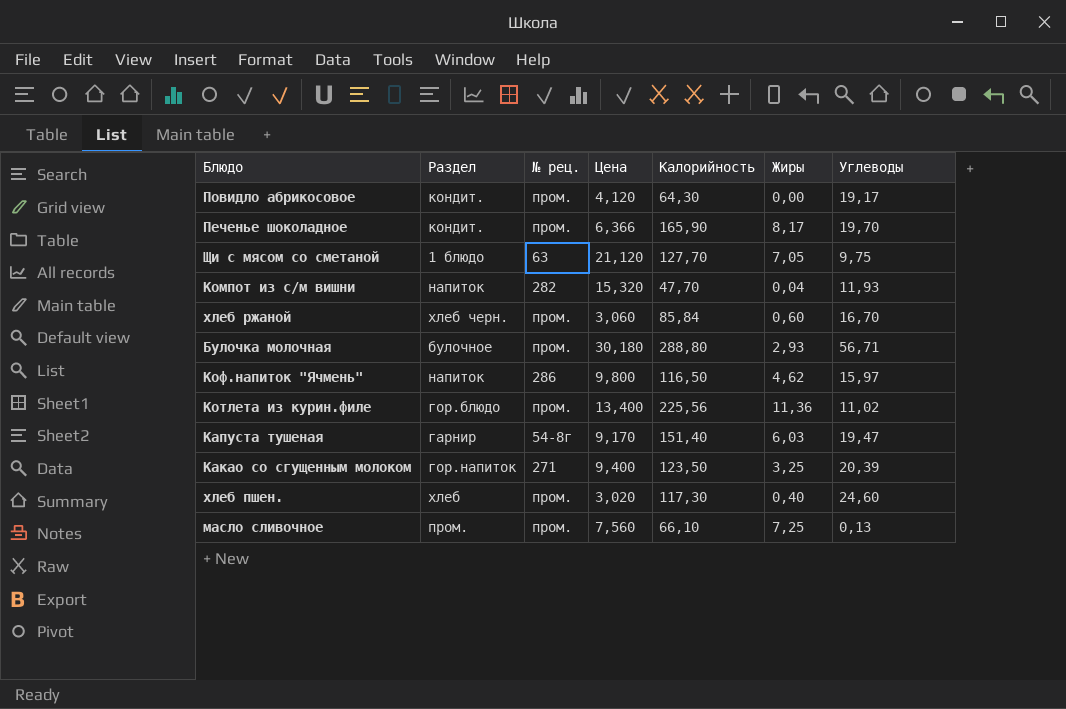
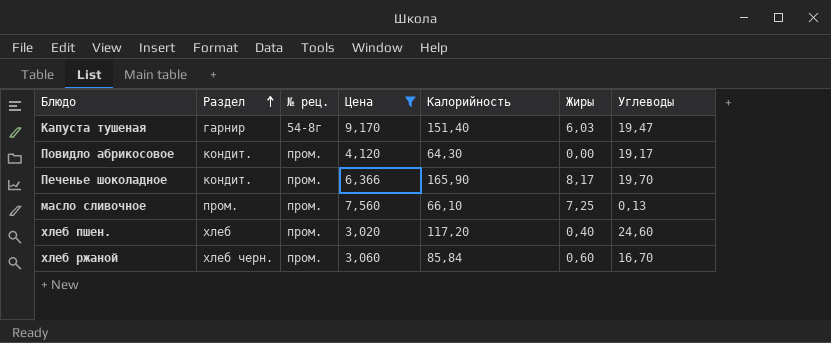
filter: none -> Цена <= 9,170
row order: none -> Раздел ascending
хлеб пшен. | Калорийность: 117,30 -> 117,20

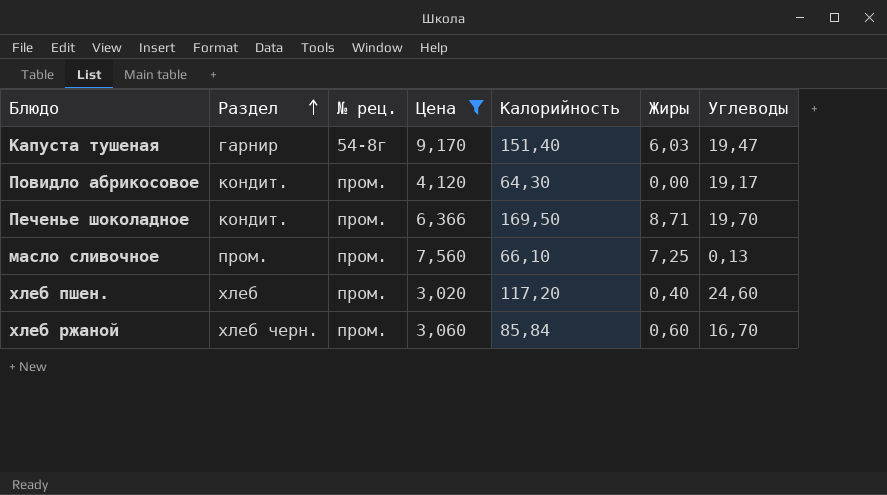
Печенье шоколадное | Калорийность: 165,90 -> 169,50
Печенье шоколадное | Жиры: 8,17 -> 8,71

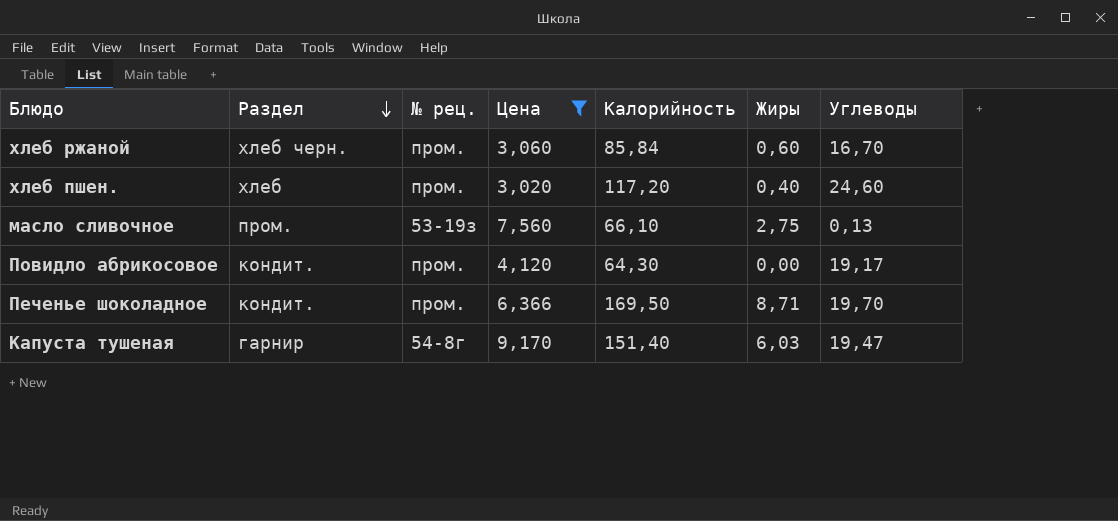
row order: Раздел ascending -> Раздел descending
масло сливочное | № рец.: пром. -> 53-19з
масло сливочное | Жиры: 7,25 -> 2,75

